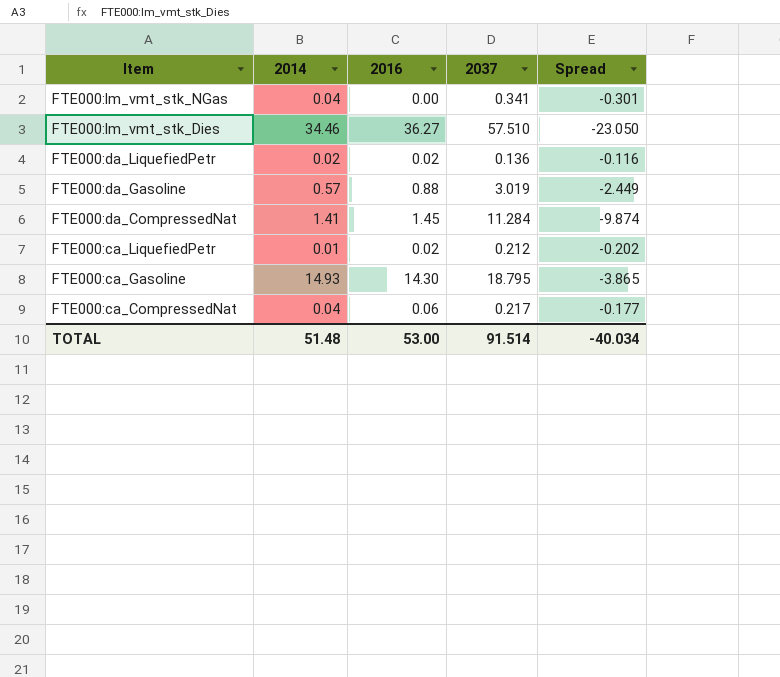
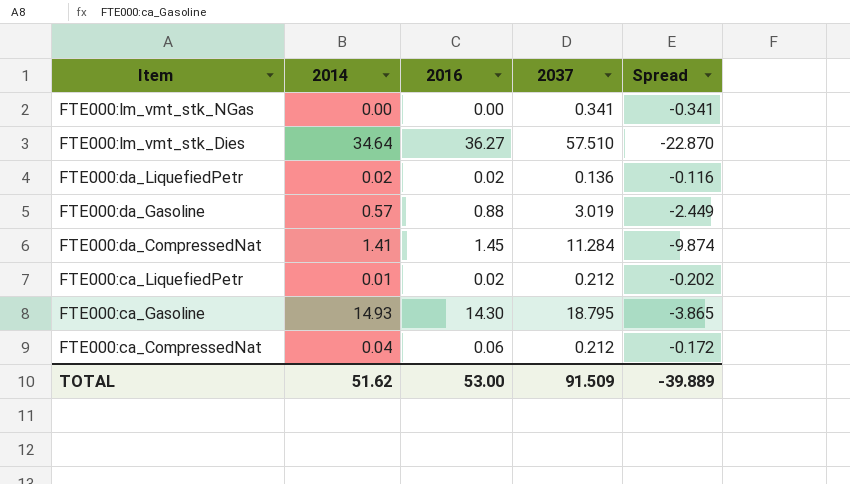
FTE000:lm_vmt_stk_NGas | 2014: 0.04 -> 0.00
FTE000:lm_vmt_stk_NGas | Spread: -0.301 -> -0.341
FTE000:lm_vmt_stk_Dies | 2014: 34.46 -> 34.64
FTE000:lm_vmt_stk_Dies | Spread: -23.050 -> -22.870
FTE000:ca_CompressedNat | 2037: 0.217 -> 0.212
FTE000:ca_CompressedNat | Spread: -0.177 -> -0.172
TOTAL | 2014: 51.48 -> 51.62
TOTAL | 2037: 91.514 -> 91.509
TOTAL | Spread: -40.034 -> -39.889

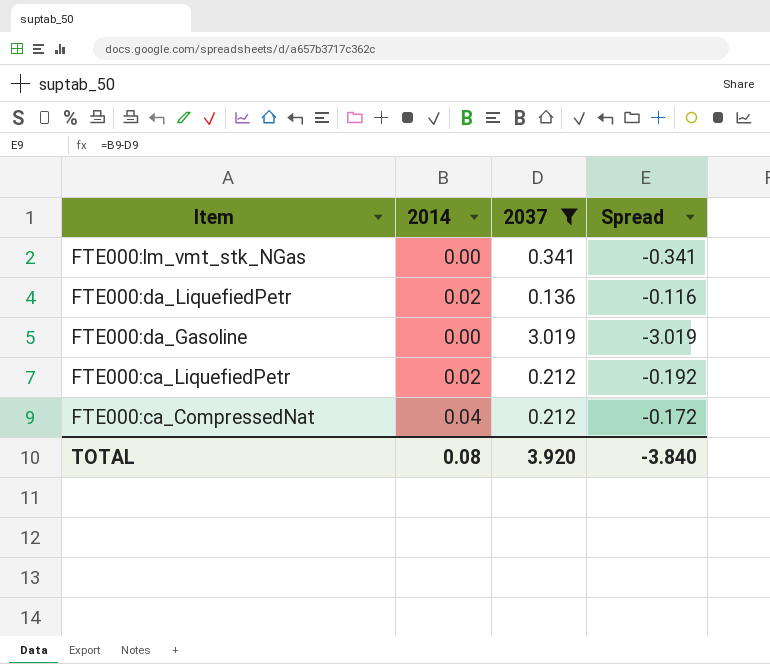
filter: none -> 2037 <= 3.019
column 2016 | position: 3 -> none
FTE000:da_Gasoline | 2014: 0.57 -> 0.00
FTE000:da_Gasoline | Spread: -2.449 -> -3.019
FTE000:ca_LiquefiedPetr | 2014: 0.01 -> 0.02
FTE000:ca_LiquefiedPetr | Spread: -0.202 -> -0.192
TOTAL | 2014: 51.62 -> 0.08
TOTAL | 2037: 91.509 -> 3.920
TOTAL | Spread: -39.889 -> -3.840

